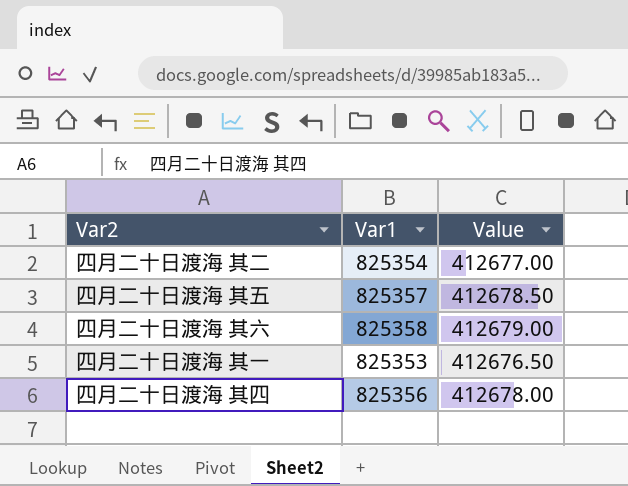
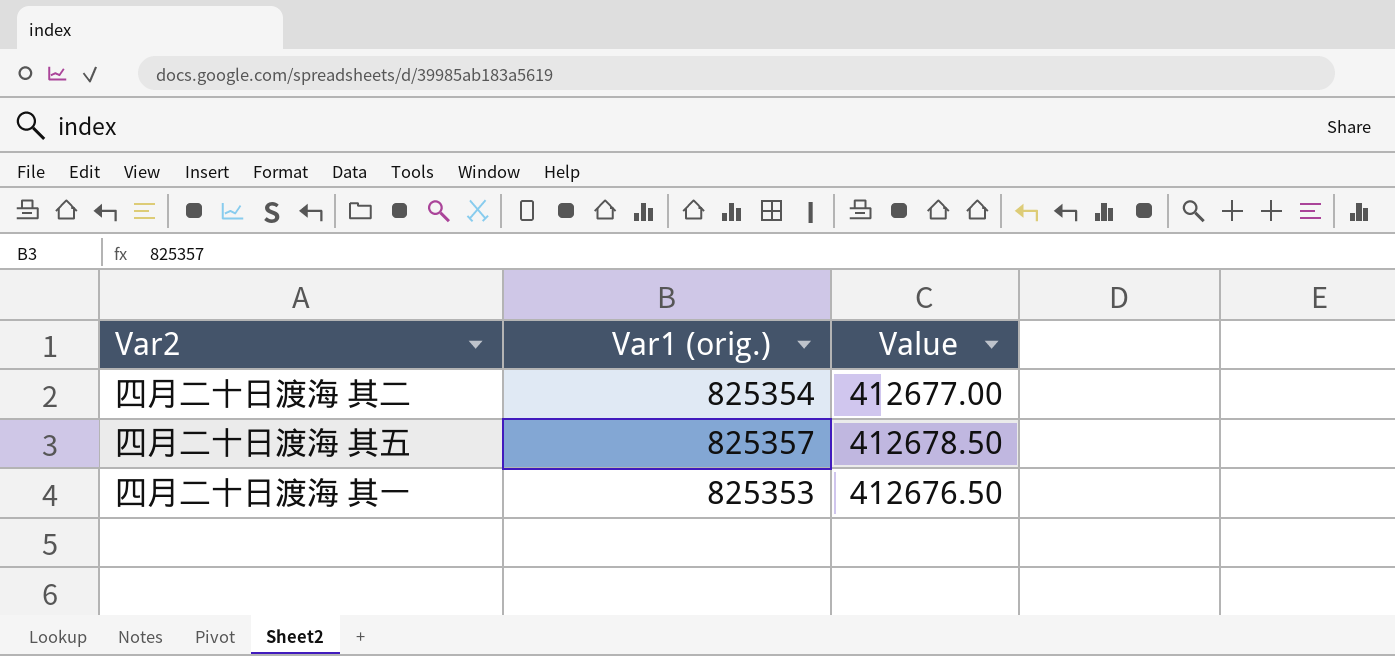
column name: Var1 -> Var1 (orig.)
row 四月二十日渡海 其六: 825358 | 412679.00 -> none
row 四月二十日渡海 其四: 825356 | 412678.00 -> none

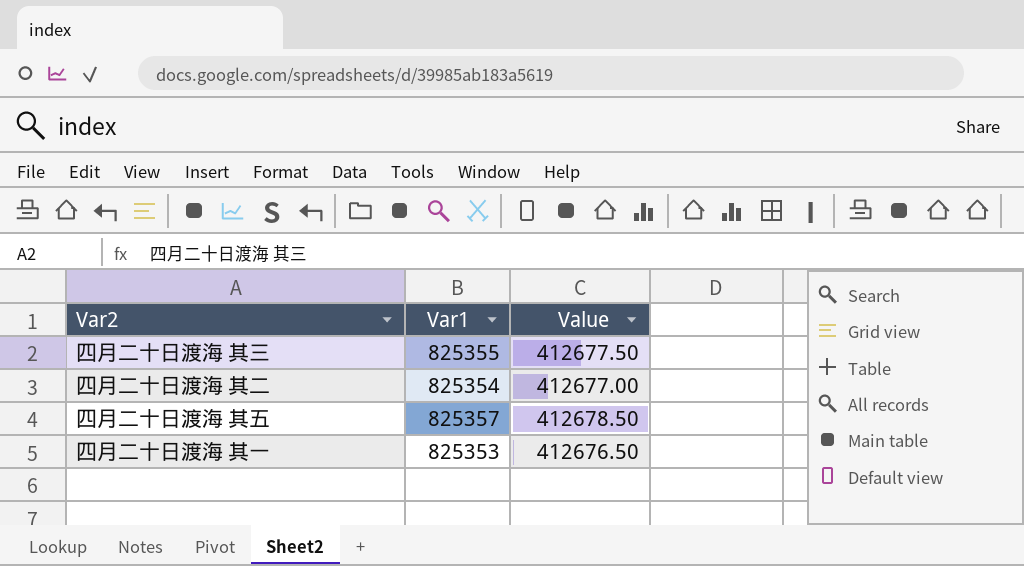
column name: Var1 (orig.) -> Var1
row 四月二十日渡海 其三: none -> 825355 | 412677.50

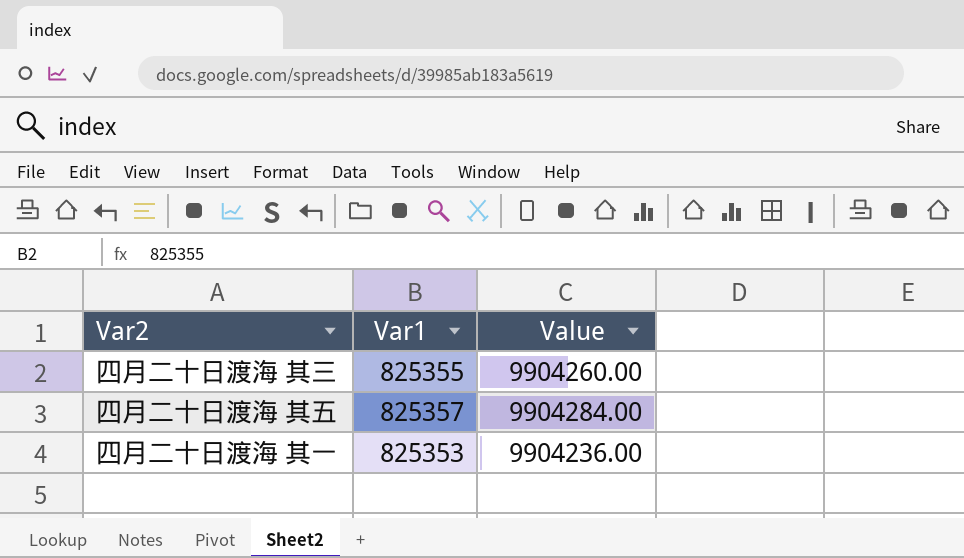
column Value | formula: [Var1] * 0.5 -> [Var1] * 12
row 四月二十日渡海 其二: 825354 | 412677.00 -> none

